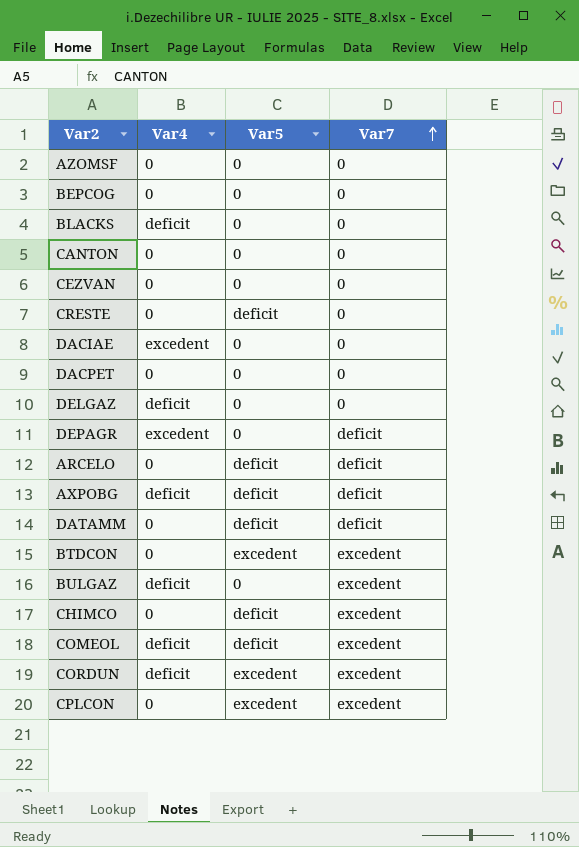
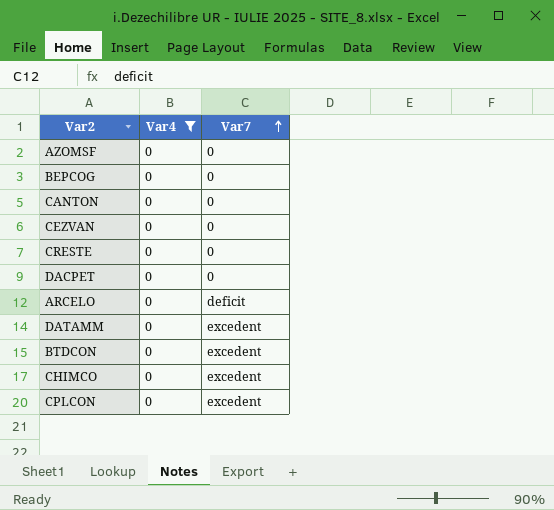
filter: none -> Var4 = 0
column Var5 | position: 3 -> none
DATAMM | Var7: deficit -> excedent

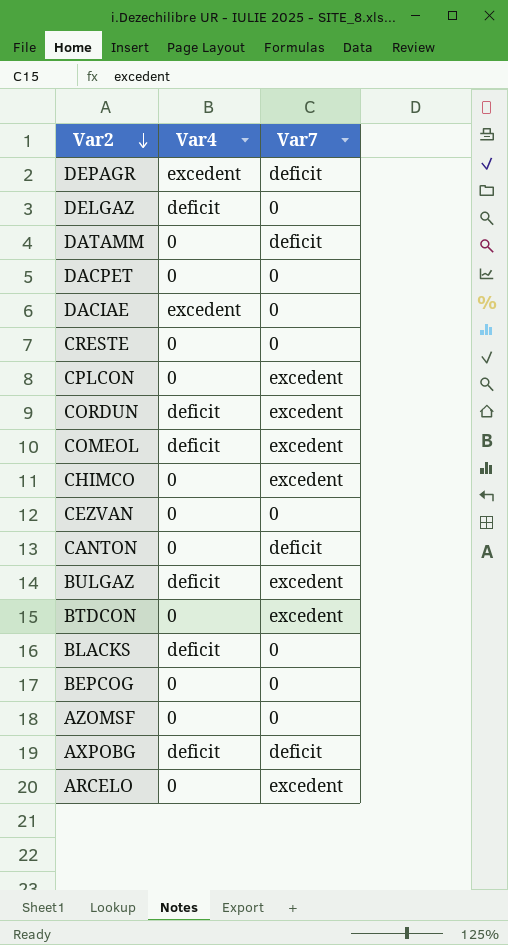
filter: Var4 = 0 -> none
row order: Var7 ascending -> Var2 descending
DATAMM | Var7: excedent -> deficit
CANTON | Var7: 0 -> deficit
ARCELO | Var7: deficit -> excedent

